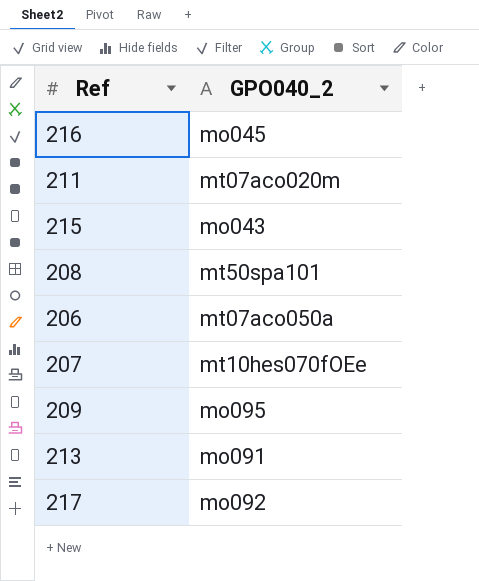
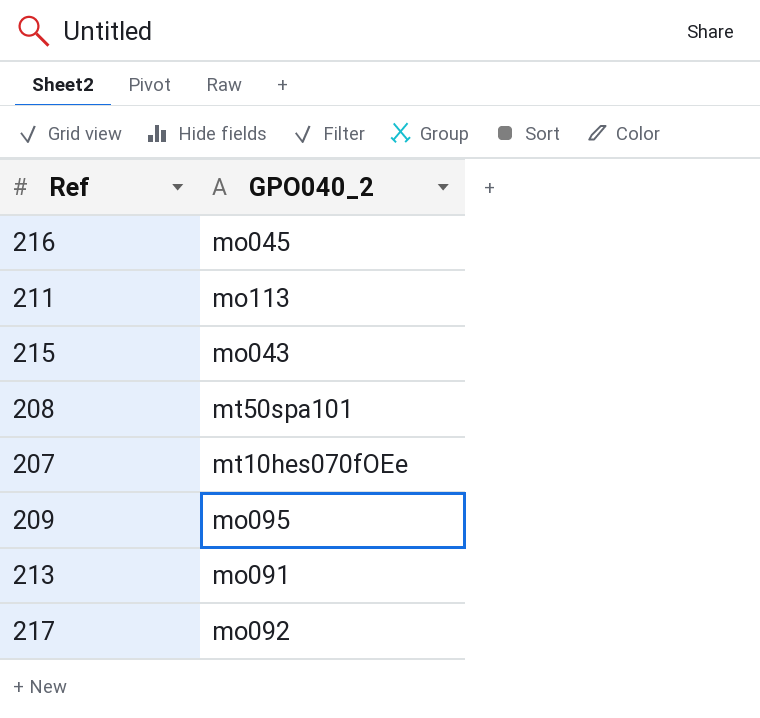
row 206: mt07aco050a -> none
211 | GPO040_2: mt07aco020m -> mo113

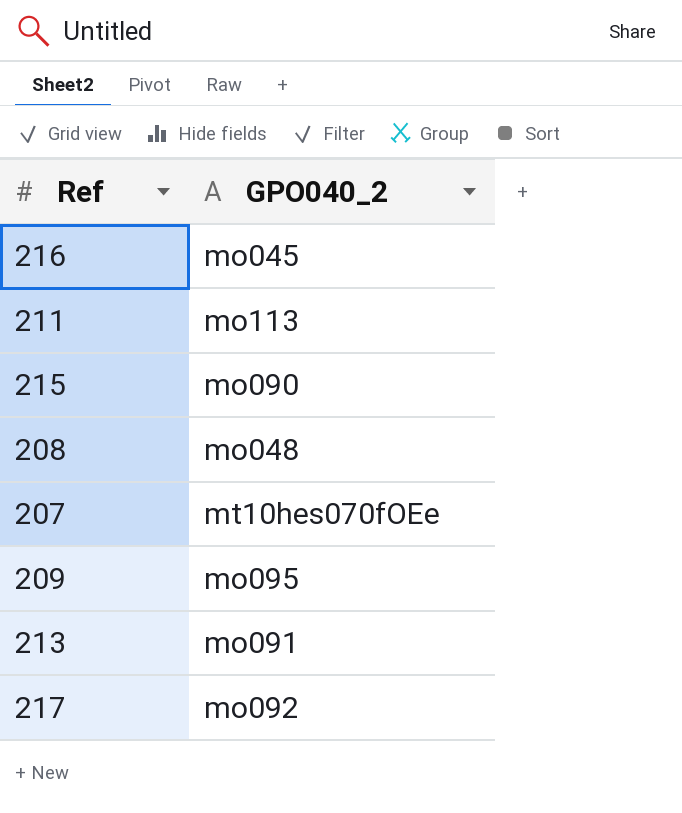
215 | GPO040_2: mo043 -> mo090
208 | GPO040_2: mt50spa101 -> mo048

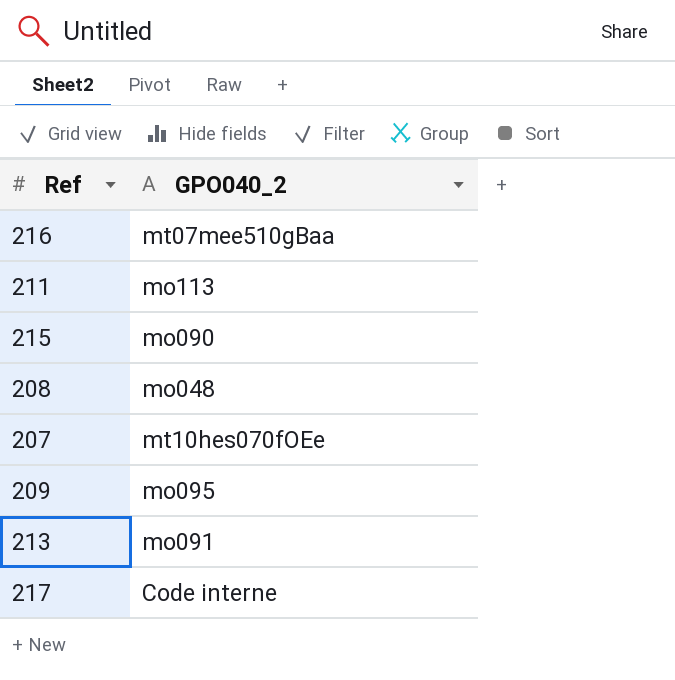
216 | GPO040_2: mo045 -> mt07mee510gBaa
217 | GPO040_2: mo092 -> Code interne

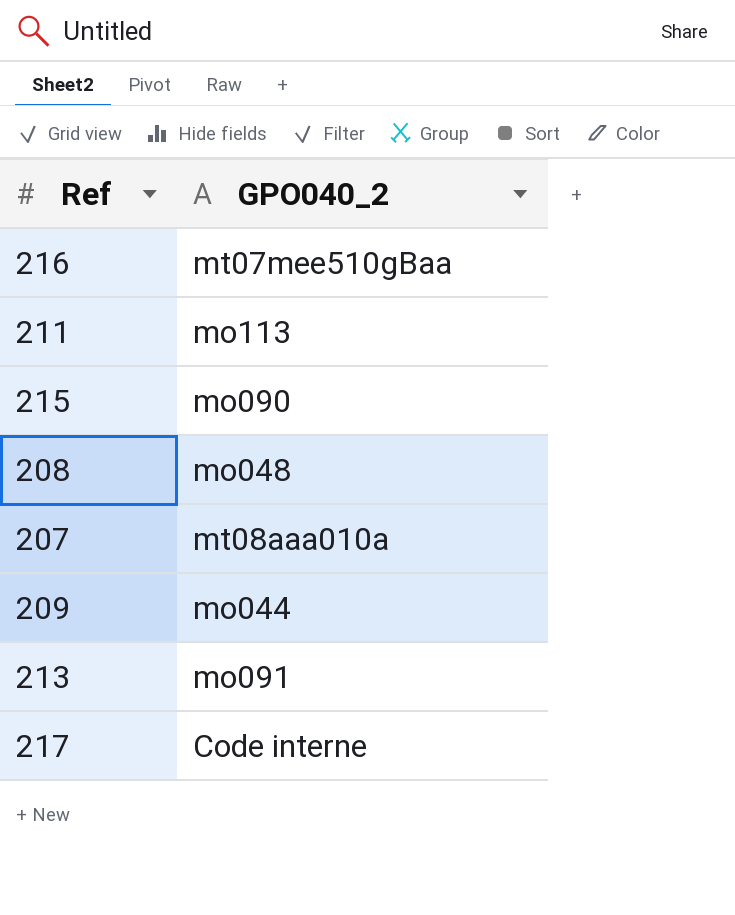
207 | GPO040_2: mt10hes070fOEe -> mt08aaa010a
209 | GPO040_2: mo095 -> mo044

